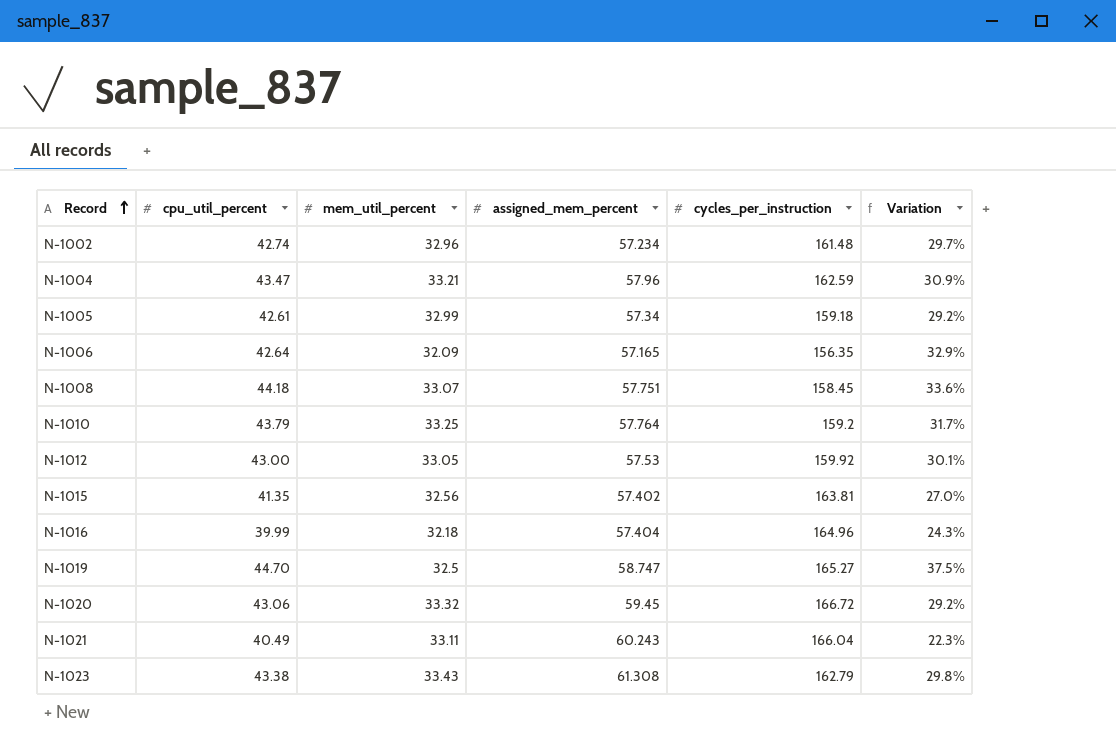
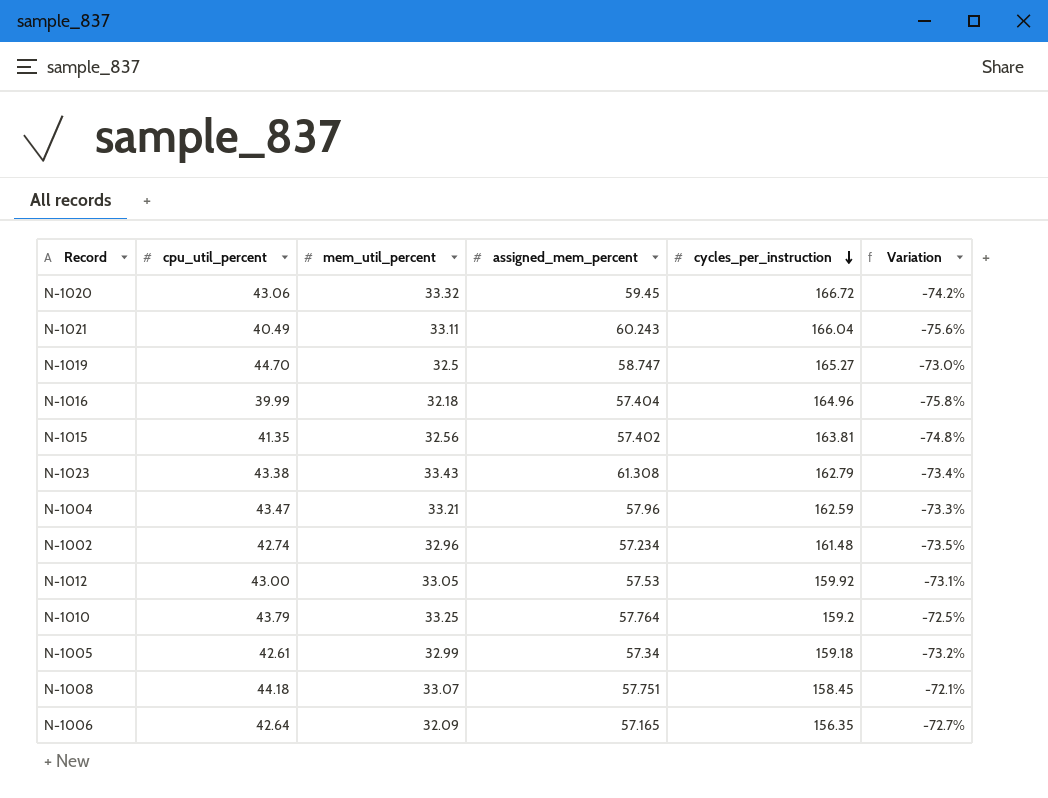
row order: Record ascending -> cycles_per_instruction descending
column Variation | formula: ([cpu_util_percent] - [mem_util_percent]) / [mem_util_percent] -> ([cpu_util_percent] - [cycles_per_instruction]) / [cycles_per_instruction]

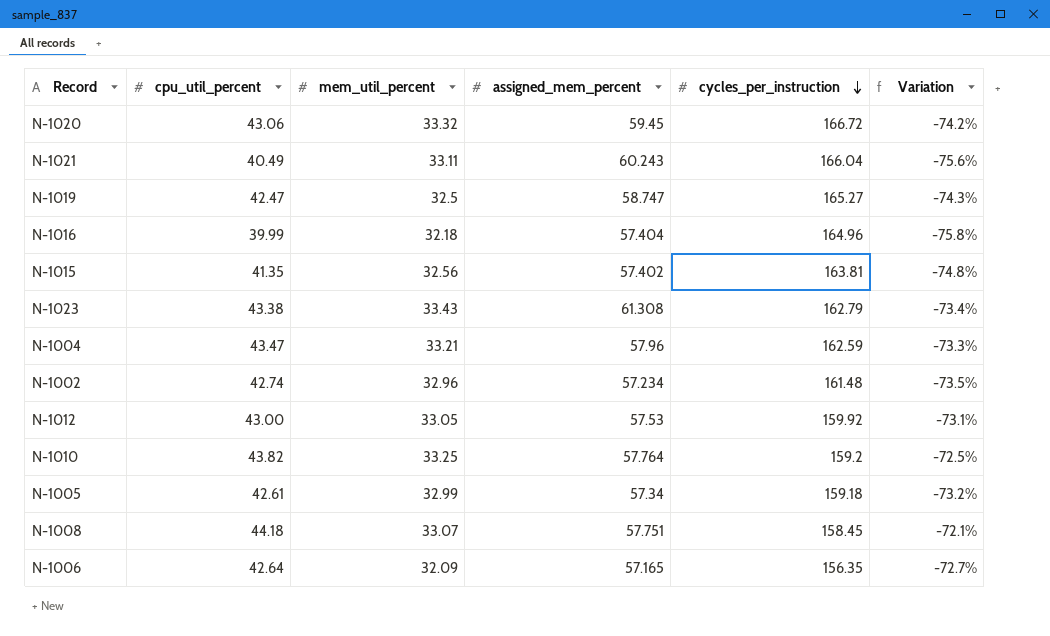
N-1019 | cpu_util_percent: 44.70 -> 42.47
N-1019 | Variation: -73.0% -> -74.3%
N-1010 | cpu_util_percent: 43.79 -> 43.82

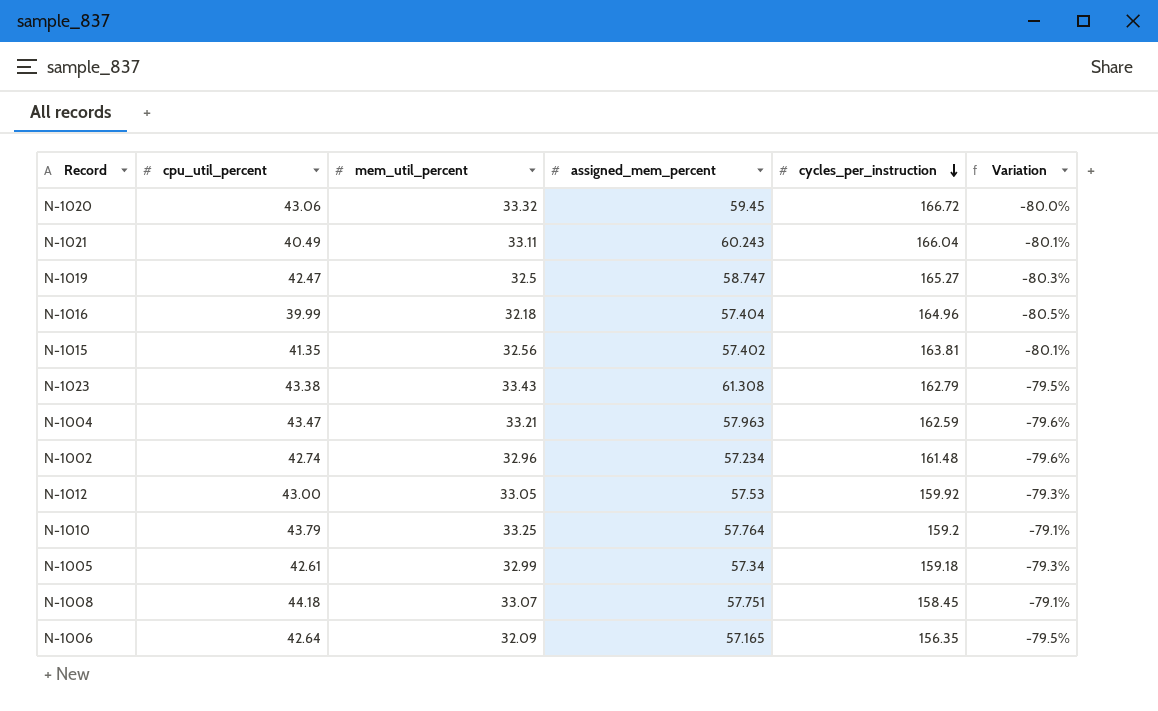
column Variation | formula: ([cpu_util_percent] - [cycles_per_instruction]) / [cycles_per_instruction] -> ([mem_util_percent] - [cycles_per_instruction]) / [cycles_per_instruction]
N-1004 | assigned_mem_percent: 57.96 -> 57.963
N-1010 | cpu_util_percent: 43.82 -> 43.79

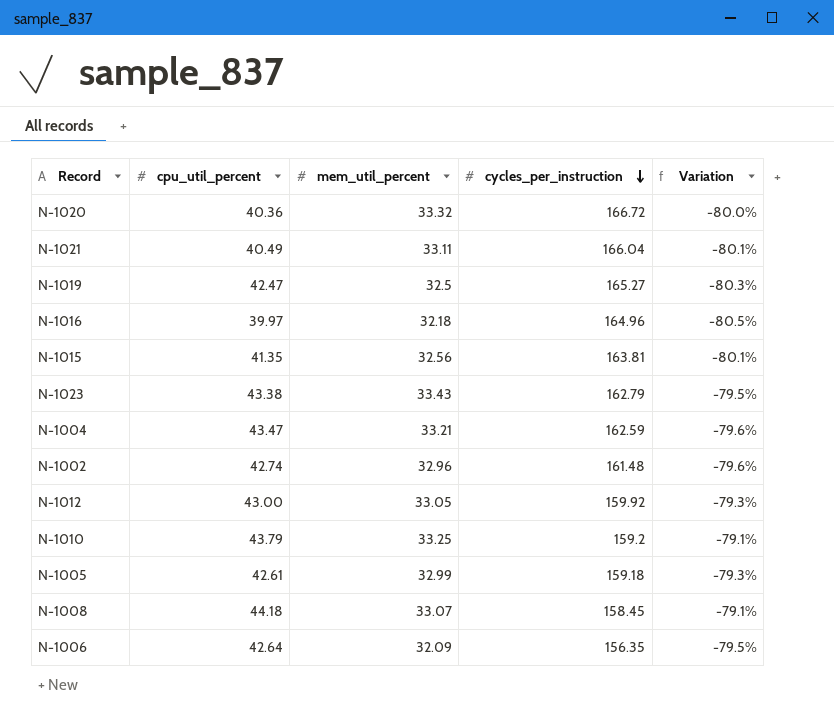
column assigned_mem_percent | position: 4 -> none
N-1020 | cpu_util_percent: 43.06 -> 40.36
N-1016 | cpu_util_percent: 39.99 -> 39.97

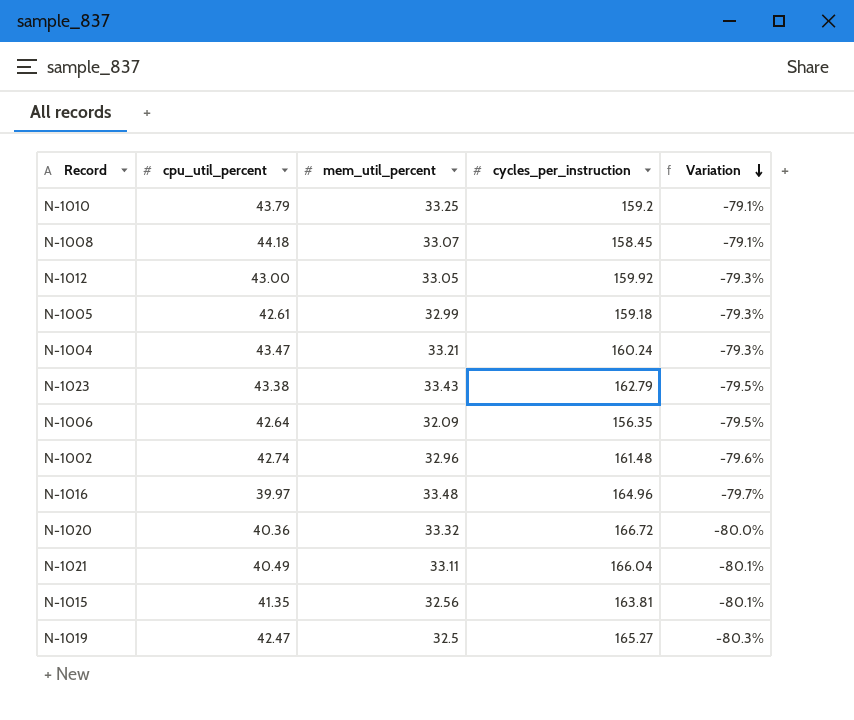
row order: cycles_per_instruction descending -> Variation descending
N-1004 | cycles_per_instruction: 162.59 -> 160.24
N-1004 | Variation: -79.6% -> -79.3%
N-1016 | mem_util_percent: 32.18 -> 33.48
N-1016 | Variation: -80.5% -> -79.7%

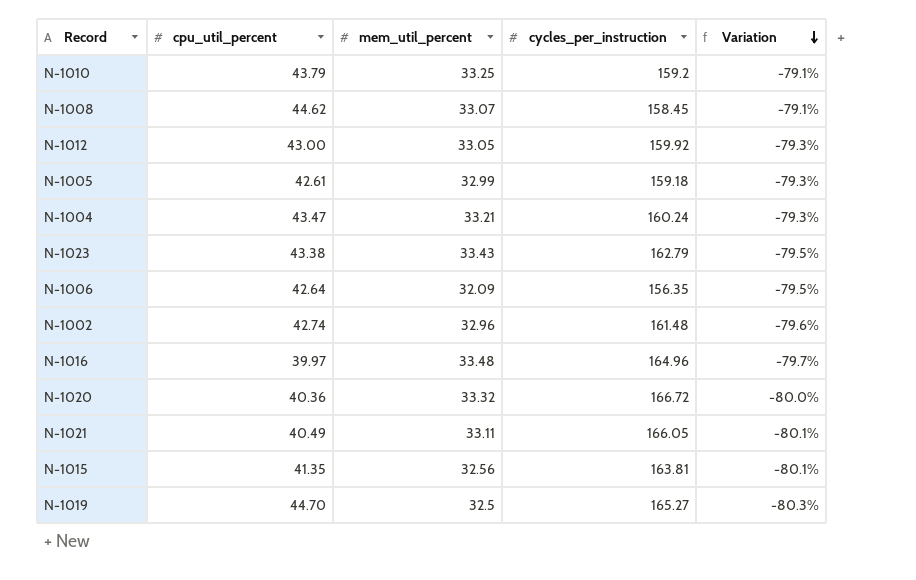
N-1008 | cpu_util_percent: 44.18 -> 44.62
N-1021 | cycles_per_instruction: 166.04 -> 166.05
N-1019 | cpu_util_percent: 42.47 -> 44.70

